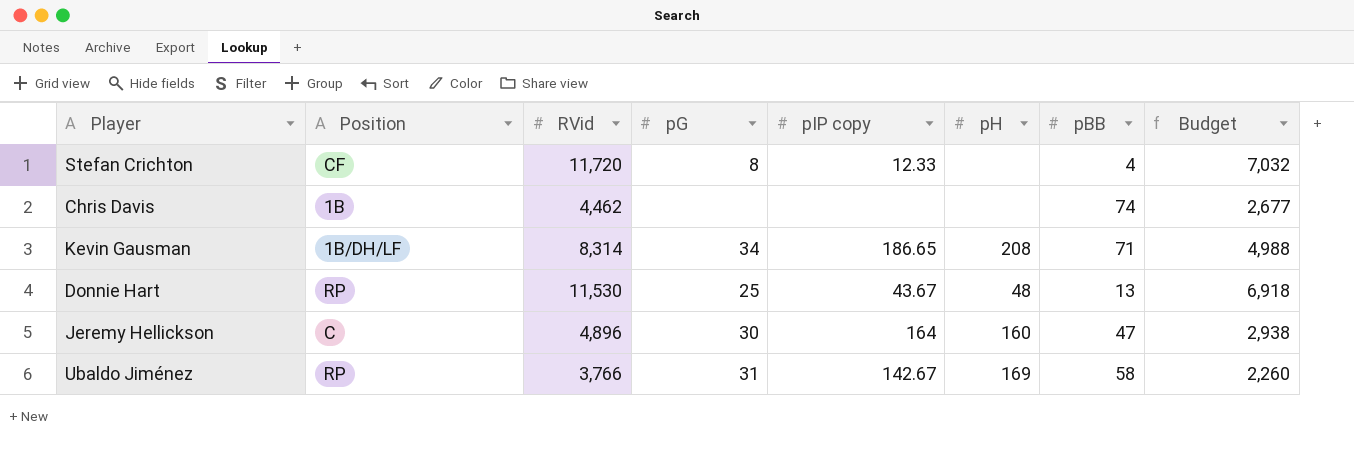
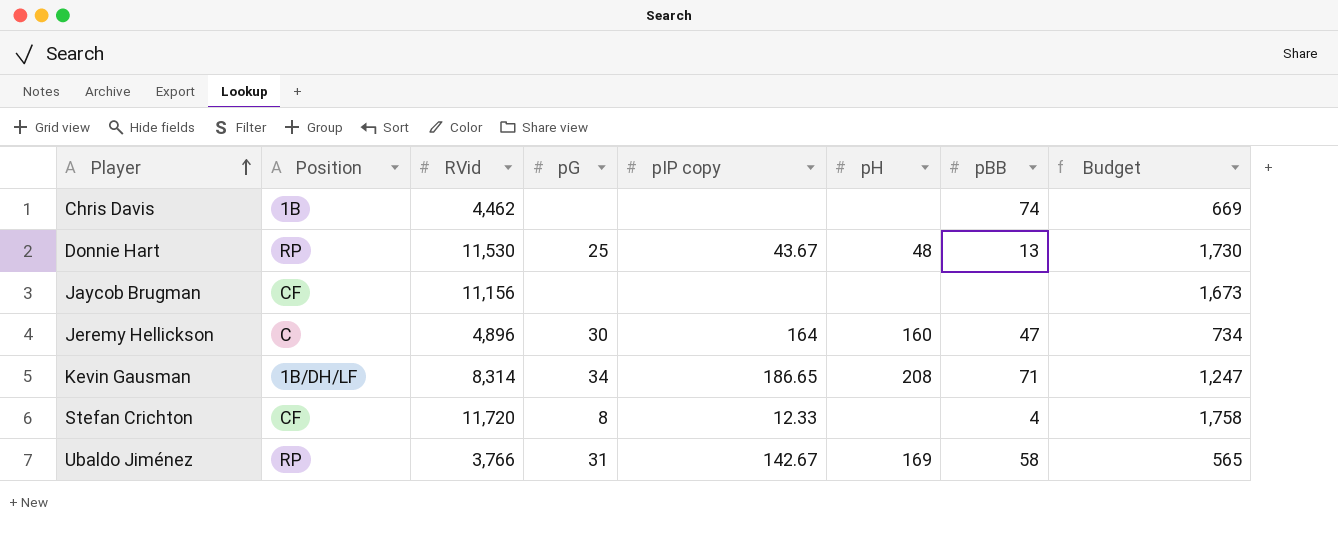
row order: none -> Player ascending
column Budget | formula: [RVid] * 0.6 -> [RVid] * 0.15
row Jaycob Brugman: none -> CF | 11,156 | none | none | none | none | 1,673

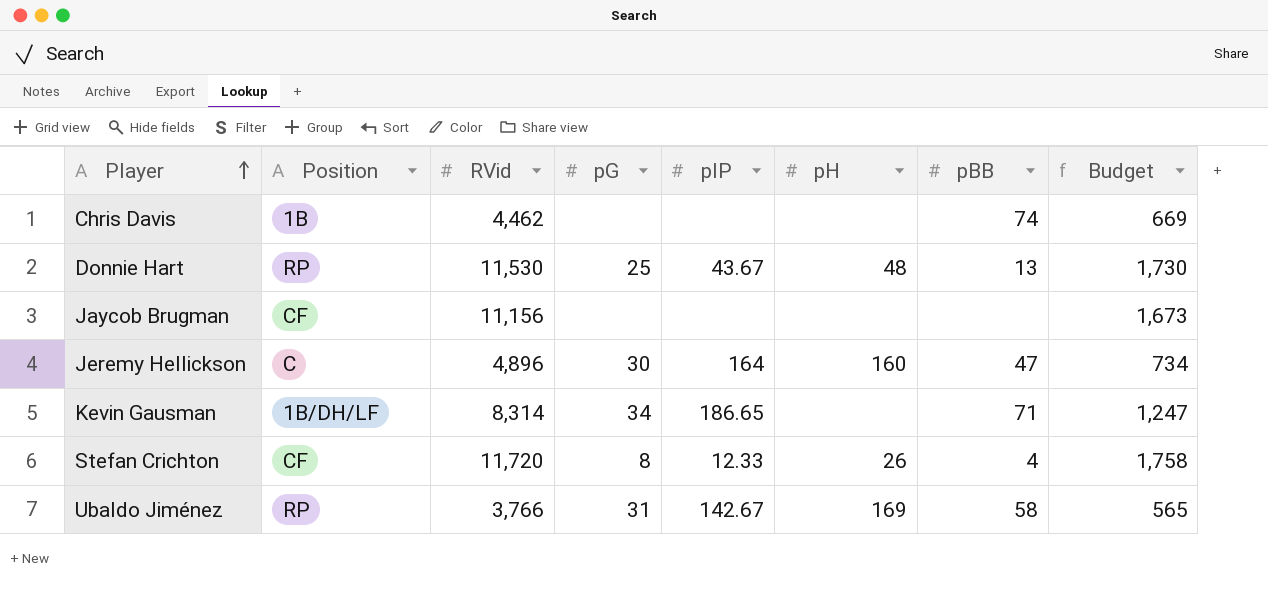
column name: pIP copy -> pIP
Kevin Gausman | pH: 208 -> none
Stefan Crichton | pH: none -> 26

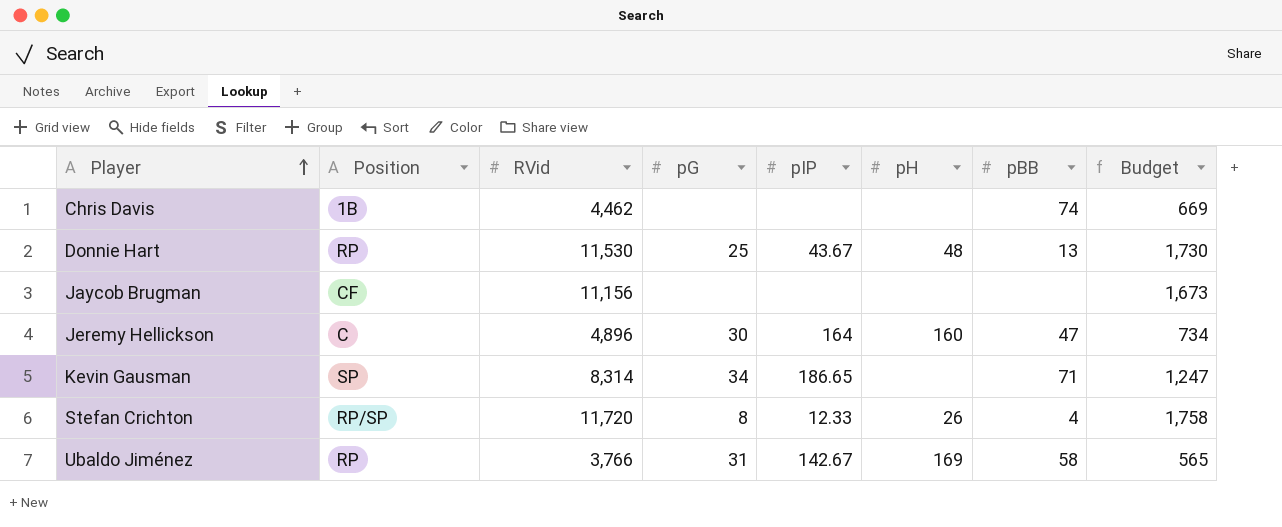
Kevin Gausman | Position: 1B/DH/LF -> SP
Stefan Crichton | Position: CF -> RP/SP

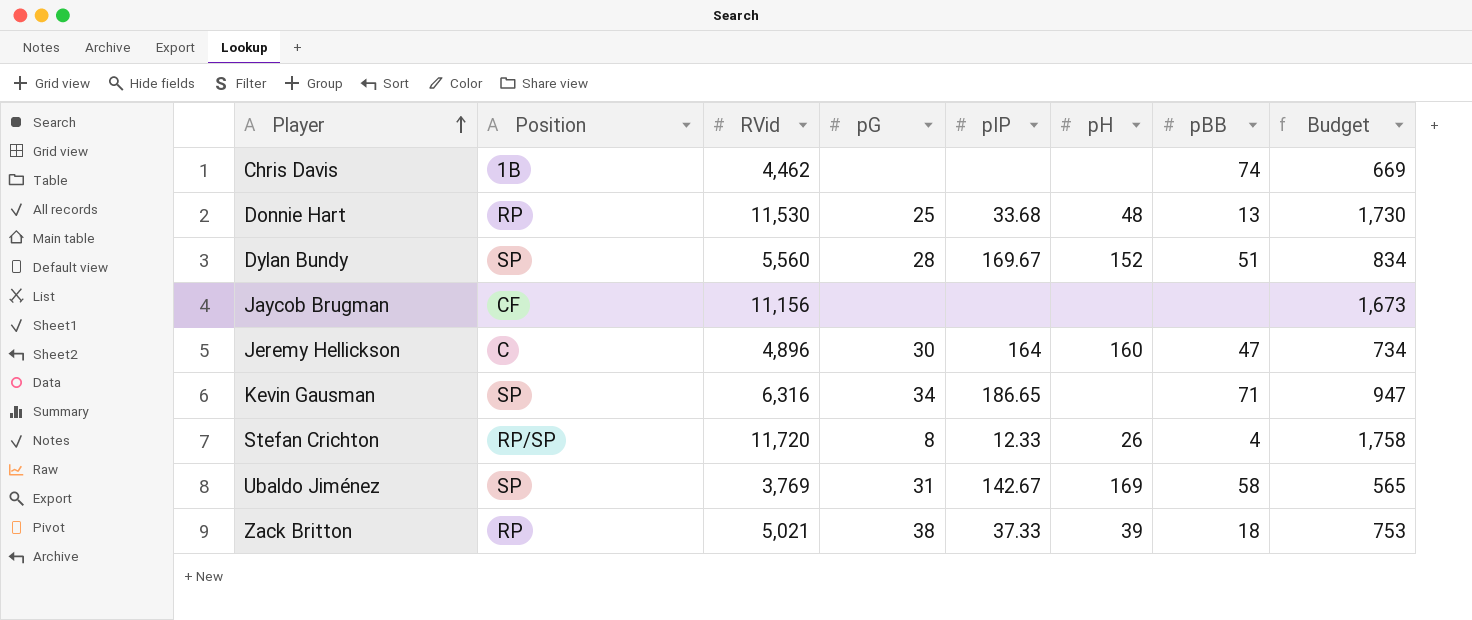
Donnie Hart | pIP: 43.67 -> 33.68
row Dylan Bundy: none -> SP | 5,560 | 28 | 169.67 | 152 | 51 | 834
Kevin Gausman | RVid: 8,314 -> 6,316
Kevin Gausman | Budget: 1,247 -> 947
Ubaldo Jiménez | Position: RP -> SP
Ubaldo Jiménez | RVid: 3,766 -> 3,769
row Zack Britton: none -> RP | 5,021 | 38 | 37.33 | 39 | 18 | 753

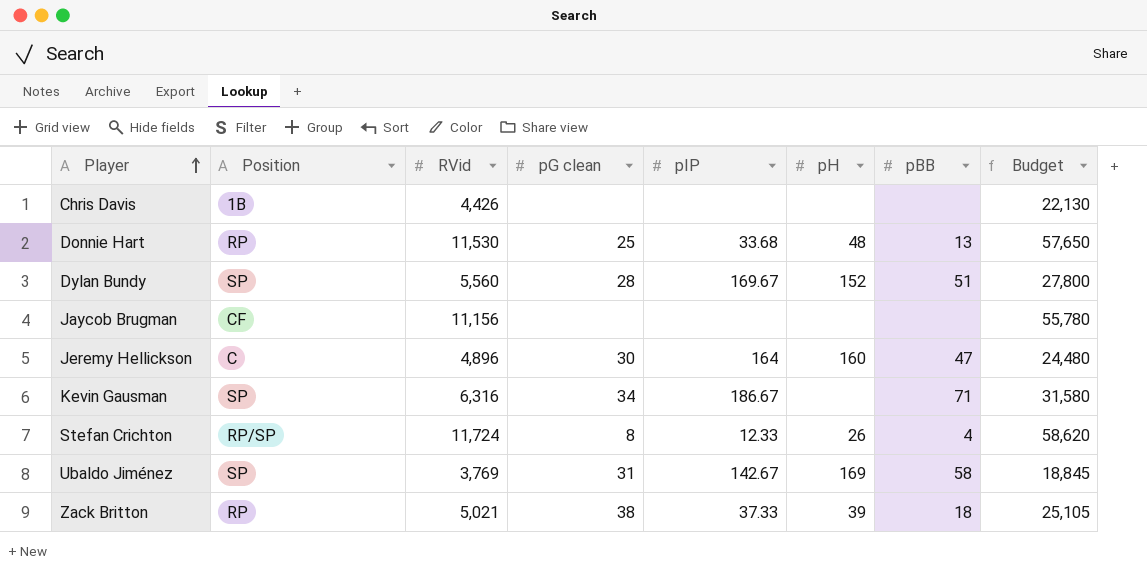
column name: pG -> pG clean
column Budget | formula: [RVid] * 0.15 -> [RVid] * 5
Chris Davis | RVid: 4,462 -> 4,426
Chris Davis | pBB: 74 -> none
Kevin Gausman | pIP: 186.65 -> 186.67
Stefan Crichton | RVid: 11,720 -> 11,724

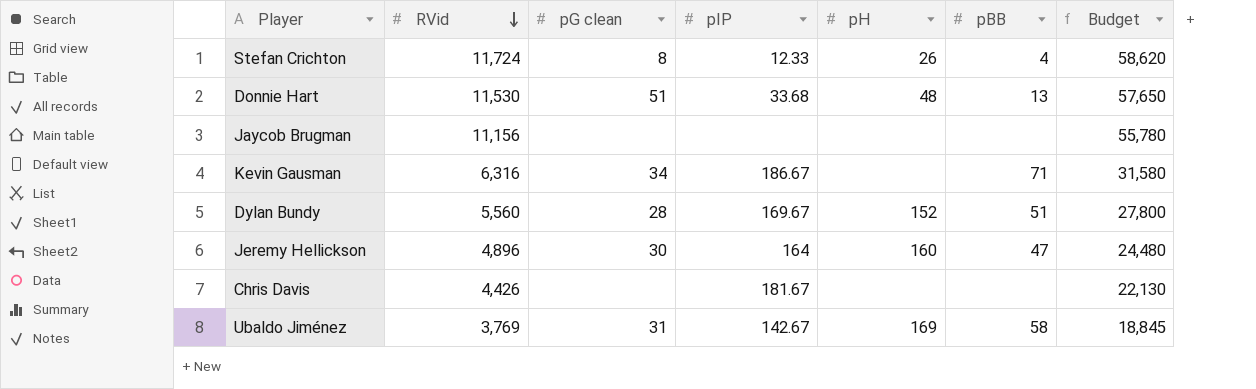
row order: Player ascending -> RVid descending
column Position | position: 2 -> none
row Zack Britton: RP | 5,021 | 38 | 37.33 | 39 | 18 | 25,105 -> none
Donnie Hart | pG clean: 25 -> 51
Chris Davis | pIP: none -> 181.67

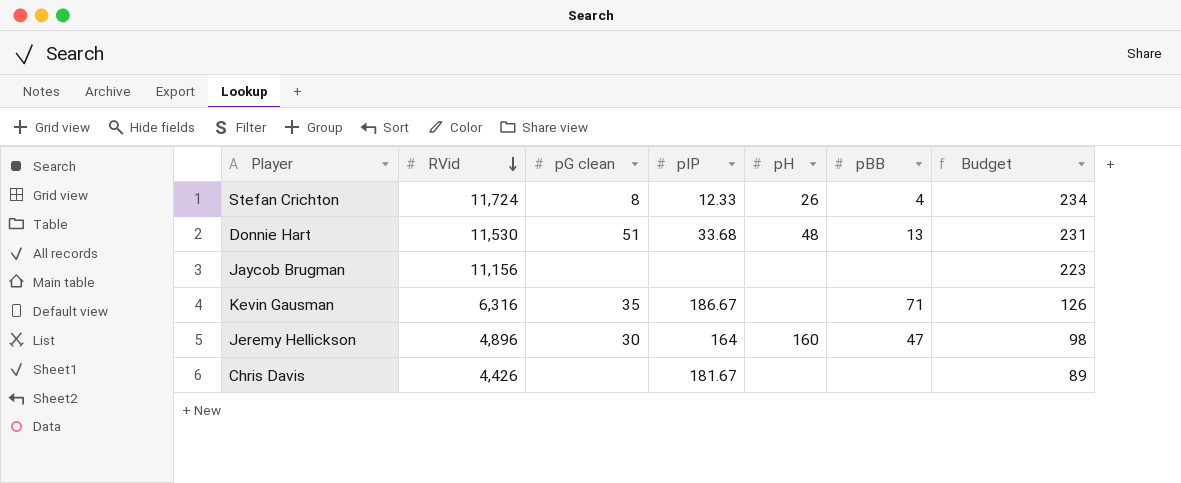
column Budget | formula: [RVid] * 5 -> [RVid] * 0.02
row Dylan Bundy: 5,560 | 28 | 169.67 | 152 | 51 | 27,800 -> none
row Ubaldo Jiménez: 3,769 | 31 | 142.67 | 169 | 58 | 18,845 -> none
Kevin Gausman | pG clean: 34 -> 35

